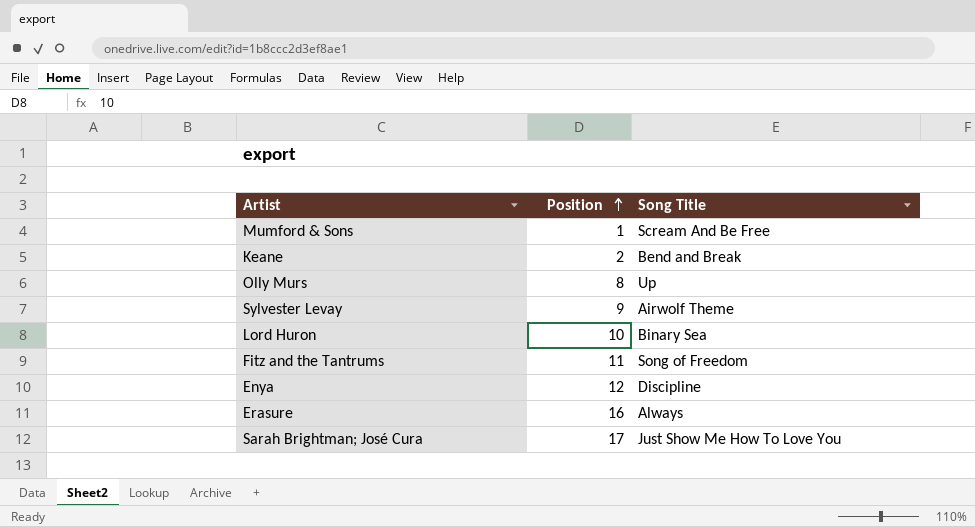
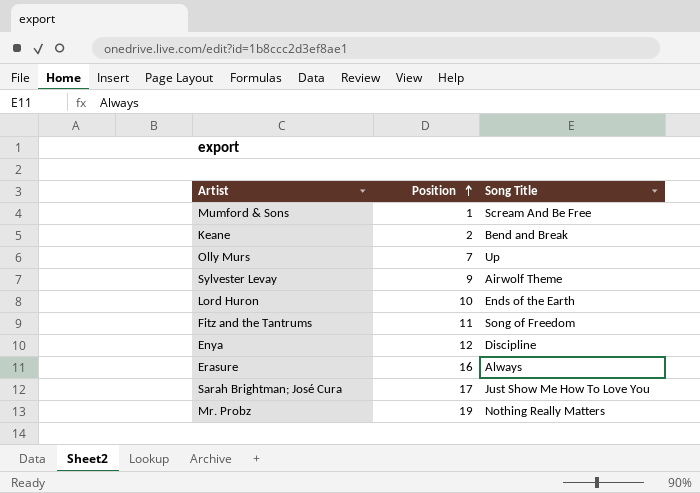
Olly Murs | Position: 8 -> 7
Lord Huron | Song Title: Binary Sea -> Ends of the Earth
row Mr. Probz: none -> 19 | Nothing Really Matters

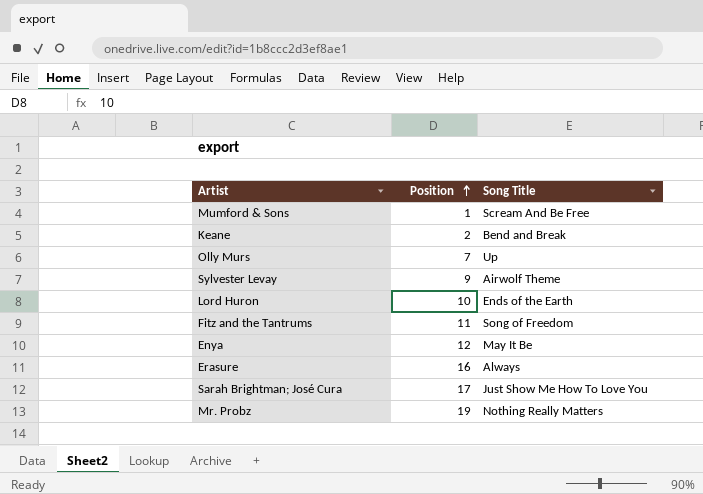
Enya | Song Title: Discipline -> May It Be

